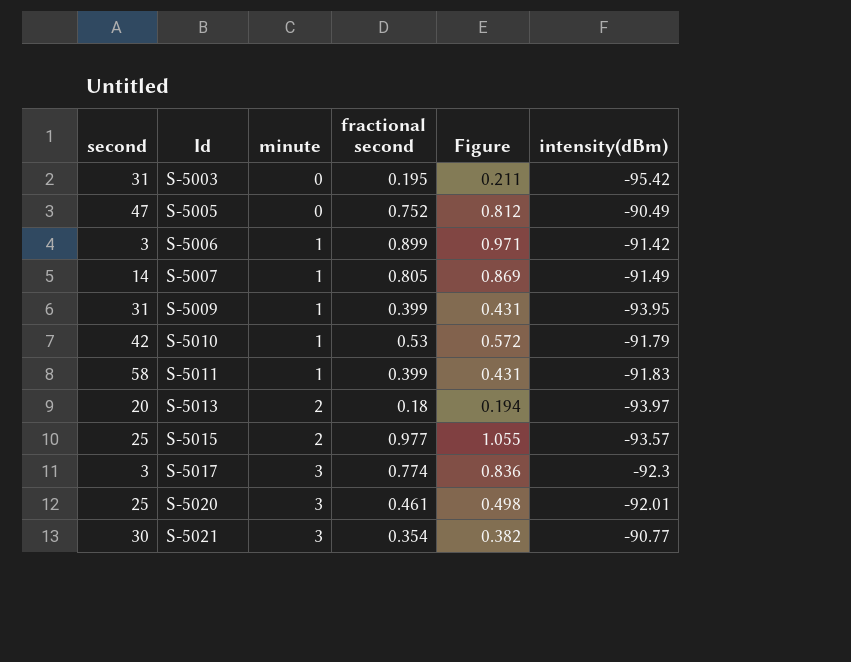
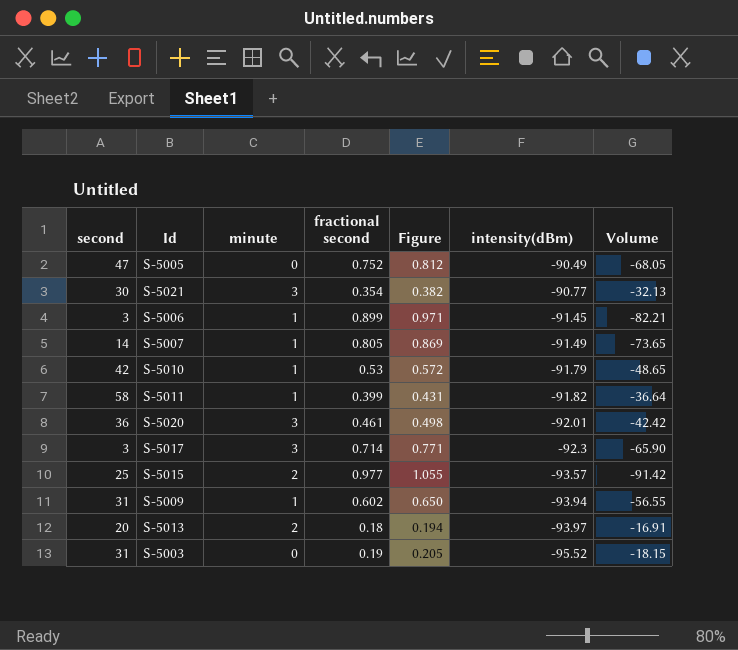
row order: Id ascending -> intensity(dBm) descending
column Volume | formula: none -> [fractional second] * [intensity(dBm)]
S-5006 | intensity(dBm): -91.42 -> -91.45
S-5011 | intensity(dBm): -91.83 -> -91.82
S-5020 | second: 25 -> 36
S-5017 | fractional second: 0.774 -> 0.714
S-5017 | Figure: 0.836 -> 0.771
S-5009 | fractional second: 0.399 -> 0.602
S-5009 | Figure: 0.431 -> 0.650
S-5009 | intensity(dBm): -93.95 -> -93.94
S-5003 | fractional second: 0.195 -> 0.19
S-5003 | Figure: 0.211 -> 0.205
S-5003 | intensity(dBm): -95.42 -> -95.52

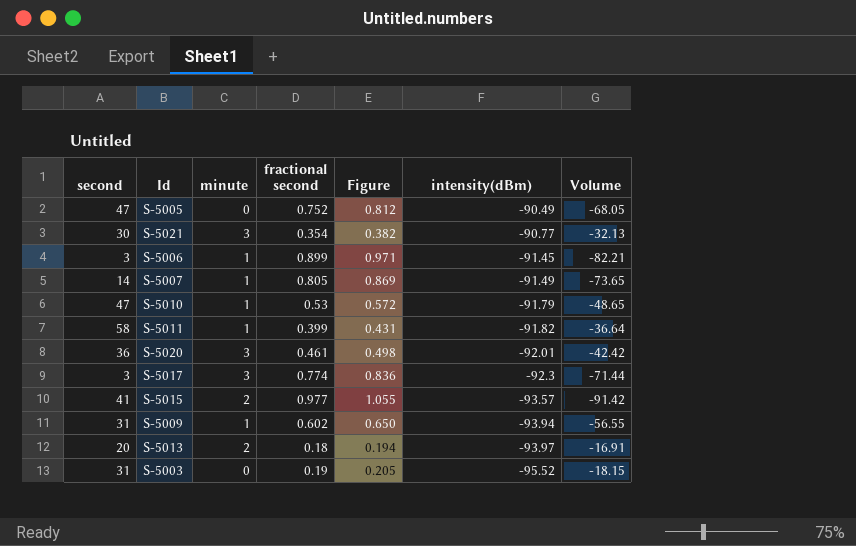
S-5010 | second: 42 -> 47
S-5017 | fractional second: 0.714 -> 0.774
S-5017 | Figure: 0.771 -> 0.836
S-5017 | Volume: -65.90 -> -71.44
S-5015 | second: 25 -> 41

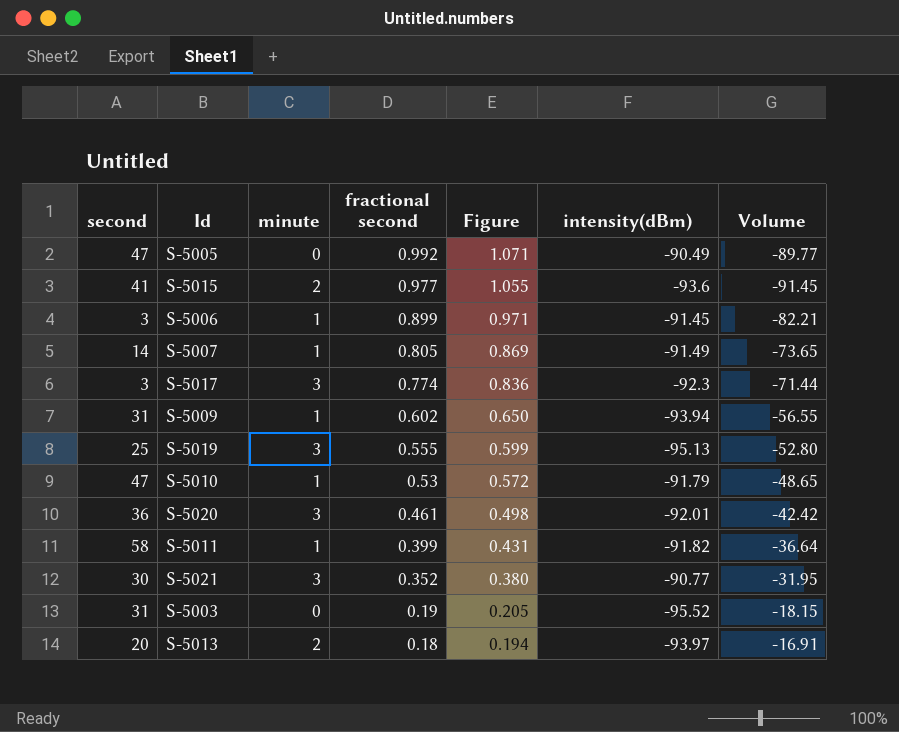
row order: intensity(dBm) descending -> fractional second descending
S-5005 | fractional second: 0.752 -> 0.992
S-5005 | Figure: 0.812 -> 1.071
S-5005 | Volume: -68.05 -> -89.77
S-5015 | intensity(dBm): -93.57 -> -93.6
S-5015 | Volume: -91.42 -> -91.45
row S-5019: none -> 25 | 3 | 0.555 | 0.599 | -95.13 | -52.80
S-5021 | fractional second: 0.354 -> 0.352
S-5021 | Figure: 0.382 -> 0.380
S-5021 | Volume: -32.13 -> -31.95

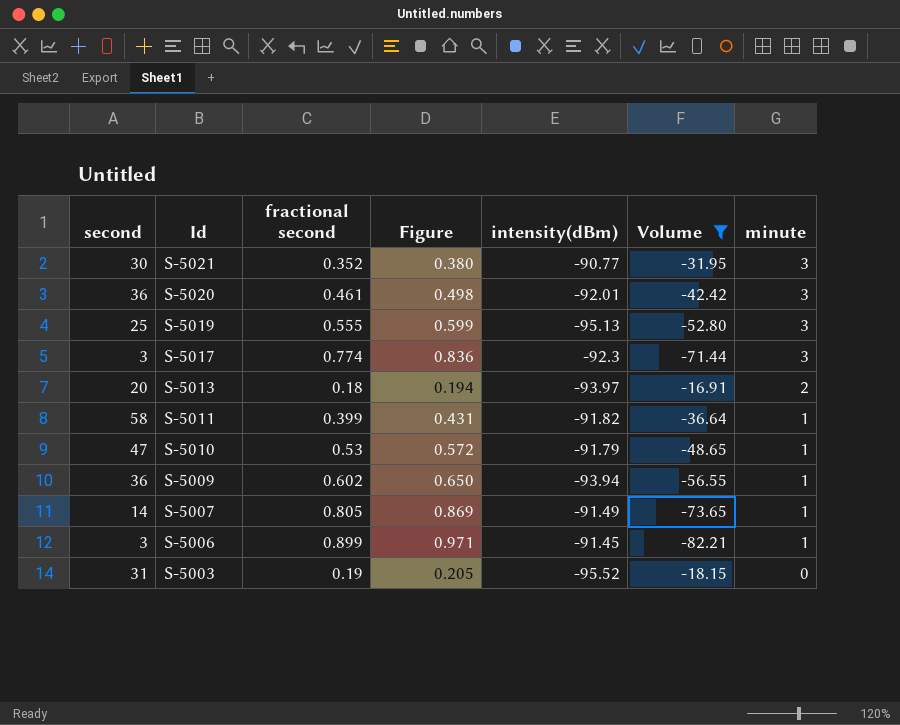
filter: none -> Volume >= -82.21
row order: fractional second descending -> Id descending
column minute | position: 3 -> 7
S-5009 | second: 31 -> 36

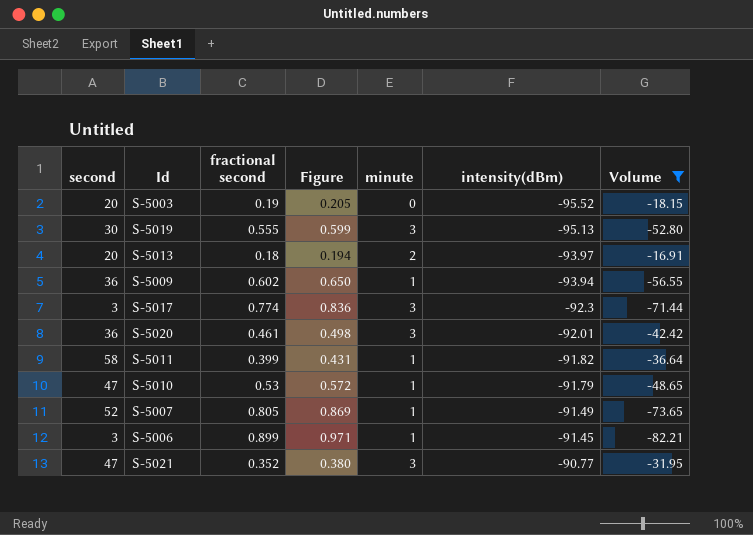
row order: Id descending -> intensity(dBm) ascending
column minute | position: 7 -> 5
S-5003 | second: 31 -> 20
S-5019 | second: 25 -> 30
S-5007 | second: 14 -> 52
S-5021 | second: 30 -> 47

